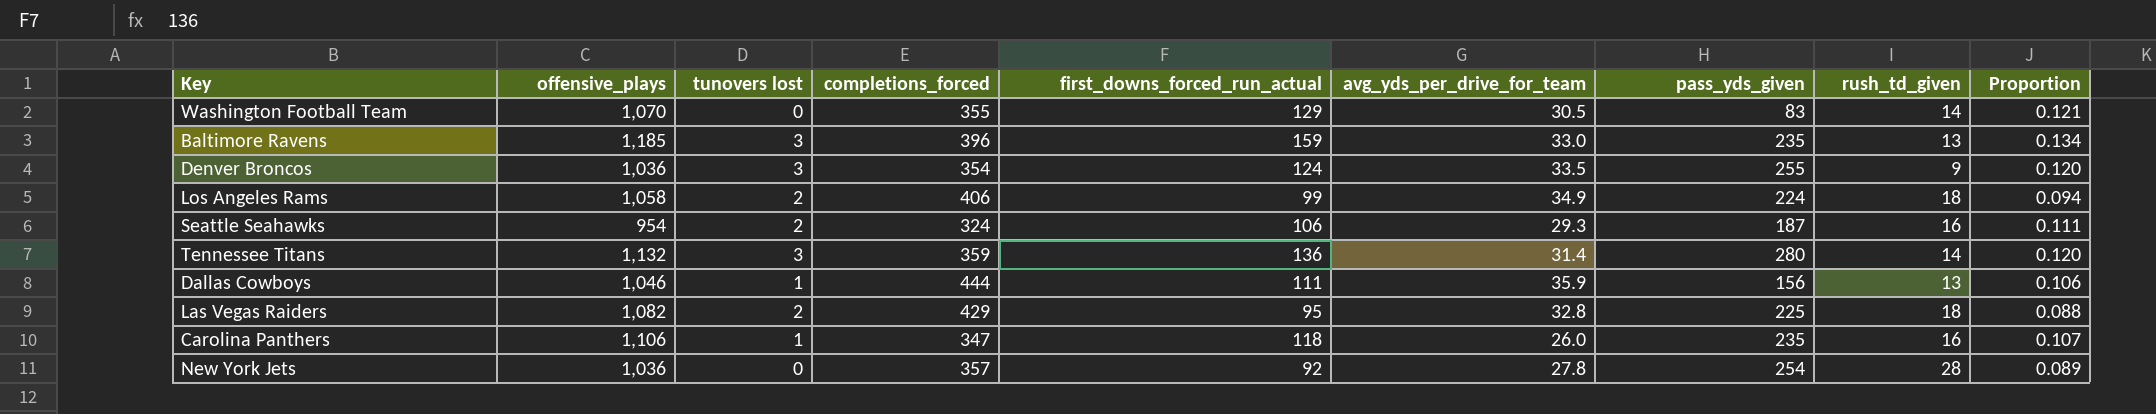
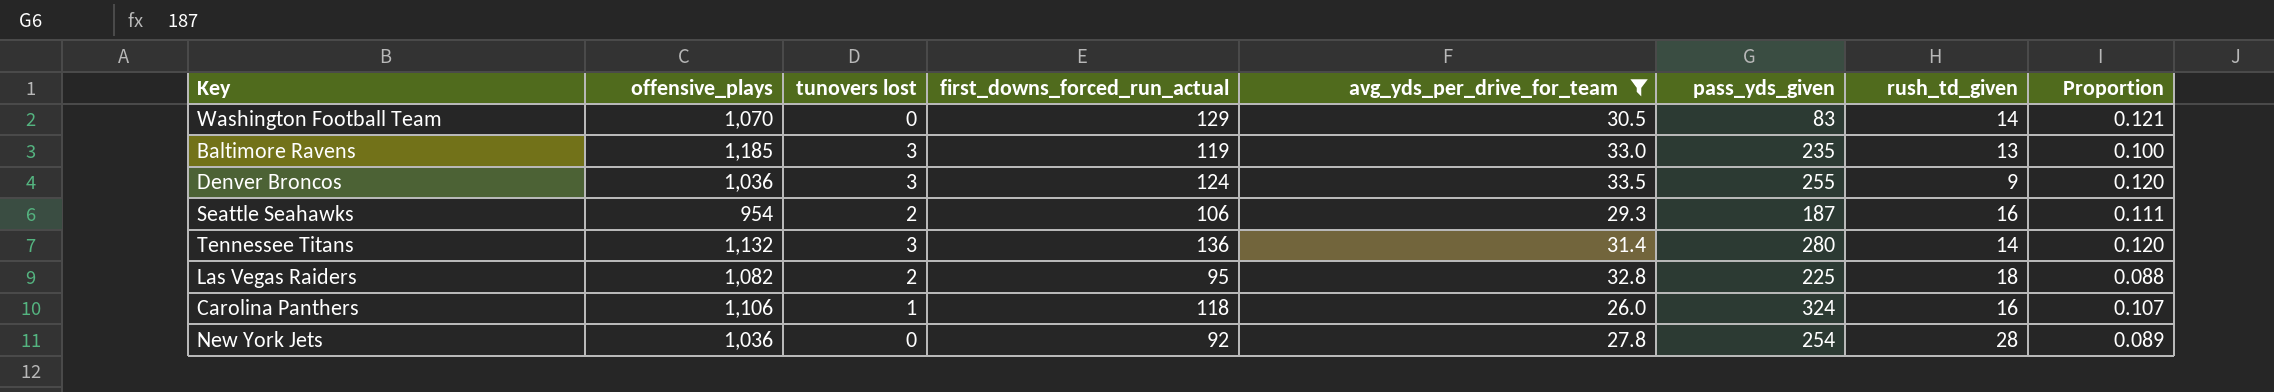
filter: none -> avg_yds_per_drive_for_team <= 33.5
column completions_forced | position: 4 -> none
Baltimore Ravens | first_downs_forced_run_actual: 159 -> 119
Baltimore Ravens | Proportion: 0.134 -> 0.100
Carolina Panthers | pass_yds_given: 235 -> 324

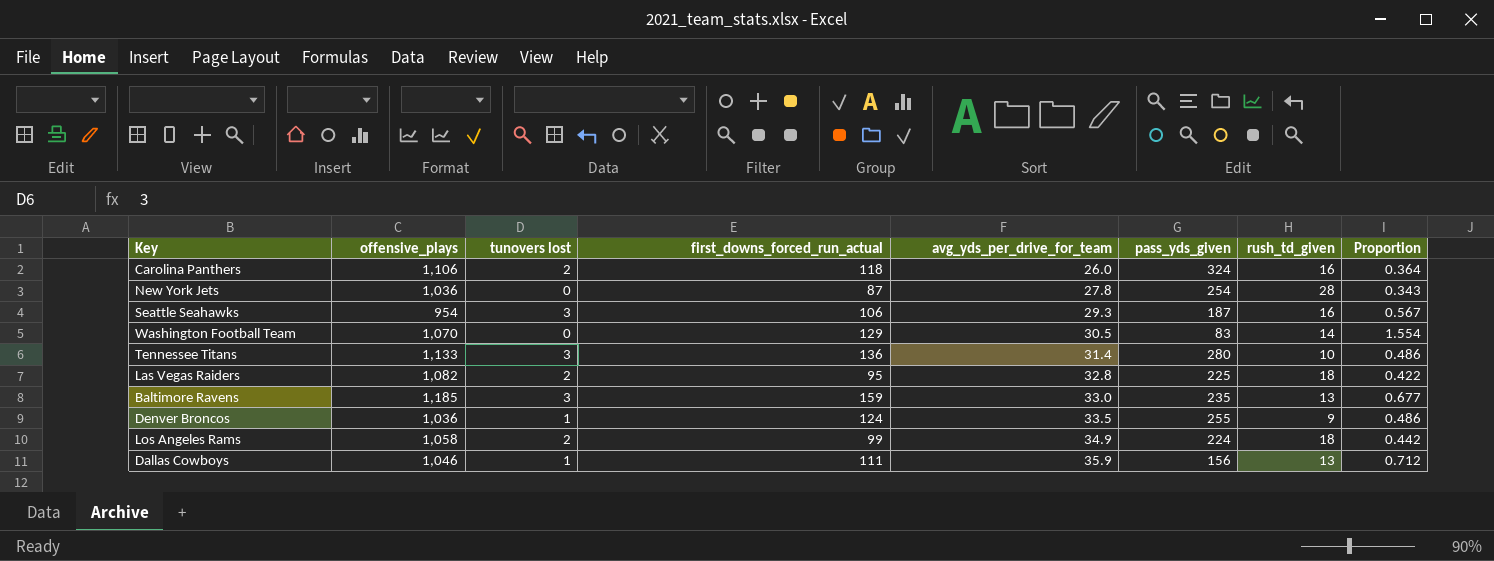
filter: avg_yds_per_drive_for_team <= 33.5 -> none
row order: none -> avg_yds_per_drive_for_team ascending
column Proportion | formula: [first_downs_forced_run_actual] / [offensive_plays] -> [first_downs_forced_run_actual] / [pass_yds_given]
Carolina Panthers | tunovers lost: 1 -> 2
New York Jets | first_downs_forced_run_actual: 92 -> 87
Seattle Seahawks | tunovers lost: 2 -> 3
Tennessee Titans | offensive_plays: 1,132 -> 1,133
Tennessee Titans | rush_td_given: 14 -> 10
Baltimore Ravens | first_downs_forced_run_actual: 119 -> 159
Denver Broncos | tunovers lost: 3 -> 1

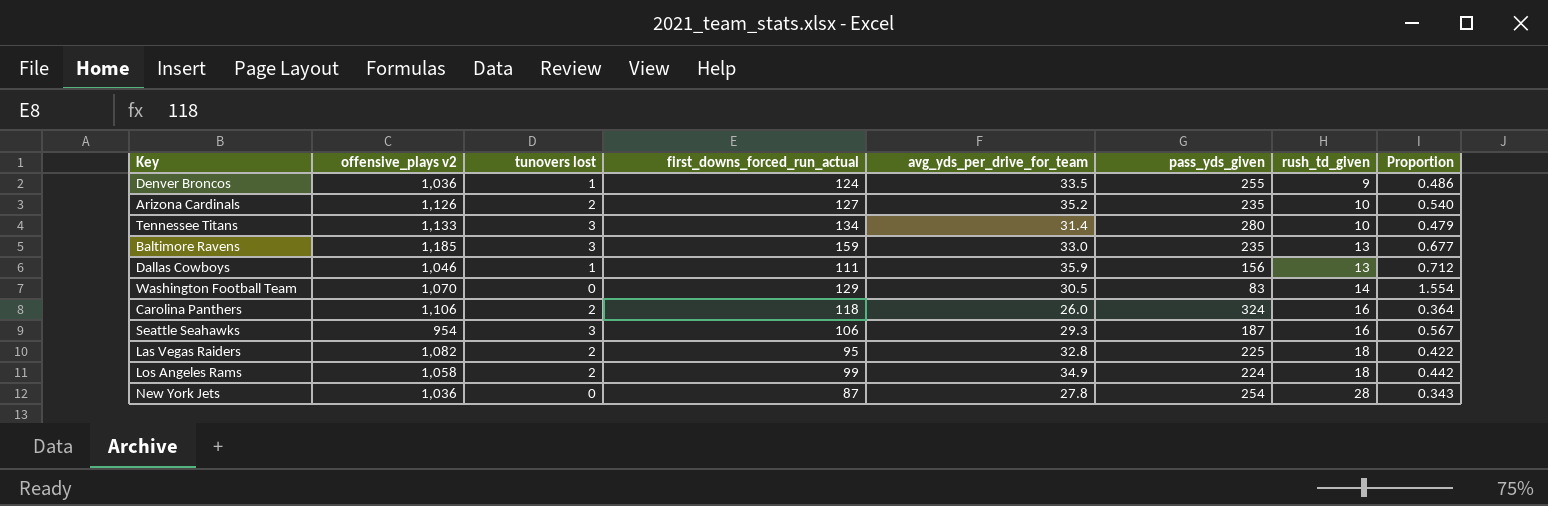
row order: avg_yds_per_drive_for_team ascending -> rush_td_given ascending
column name: offensive_plays -> offensive_plays v2
row Arizona Cardinals: none -> 1,126 | 2 | 127 | 35.2 | 235 | 10 | 0.540
Tennessee Titans | first_downs_forced_run_actual: 136 -> 134
Tennessee Titans | Proportion: 0.486 -> 0.479

